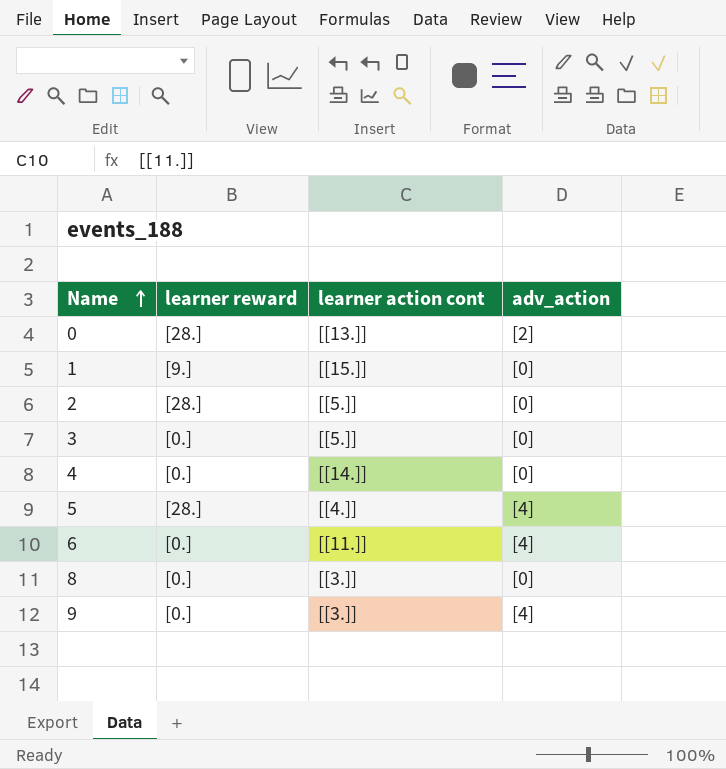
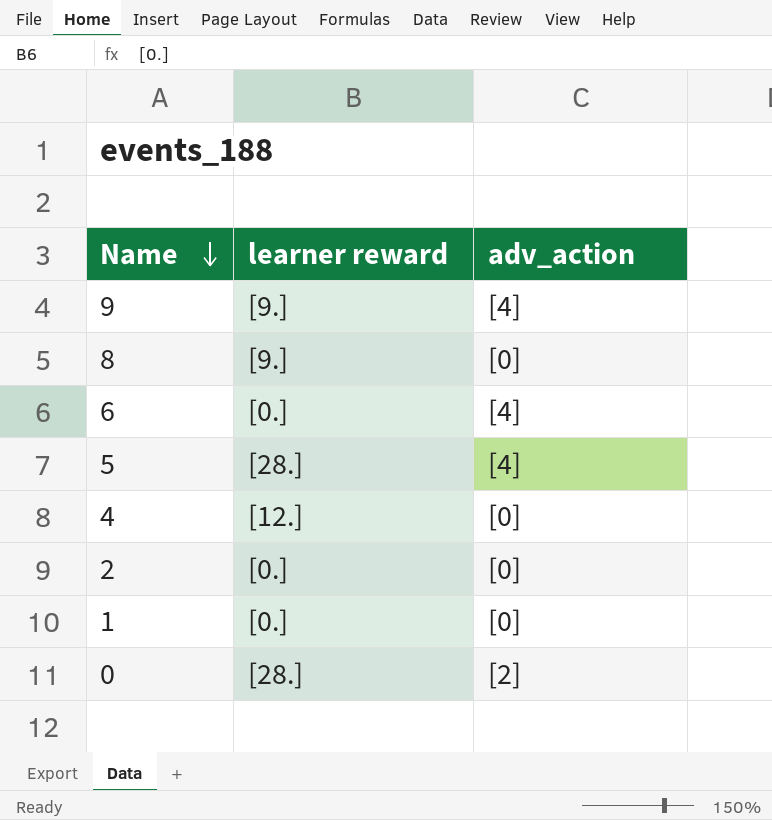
row order: Name ascending -> Name descending
column learner action cont | position: 3 -> none
row 3: [0.] | [[5.]] | [0] -> none
9 | learner reward: [0.] -> [9.]
8 | learner reward: [0.] -> [9.]
4 | learner reward: [0.] -> [12.]
2 | learner reward: [28.] -> [0.]
1 | learner reward: [9.] -> [0.]

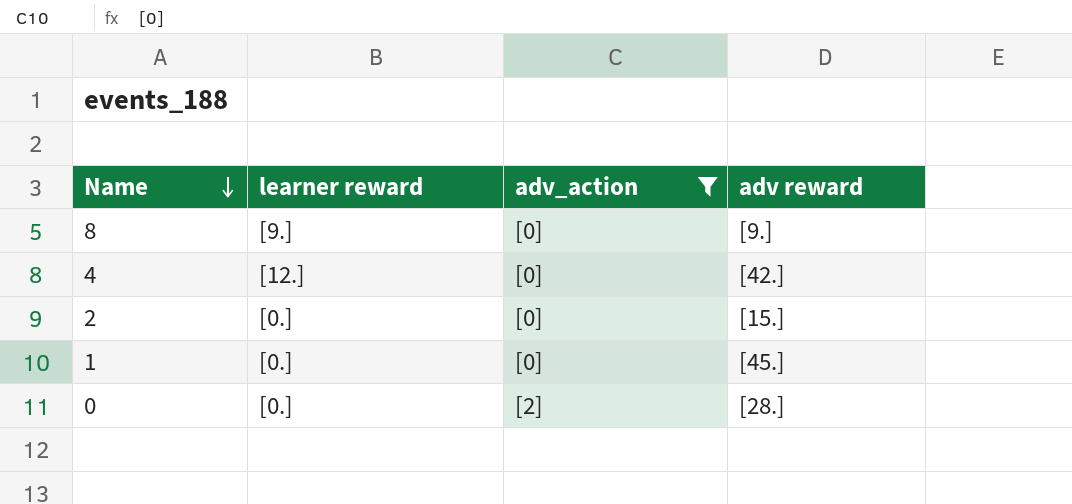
filter: none -> adv_action != [4]
column adv reward | position: none -> 4
0 | learner reward: [28.] -> [0.]

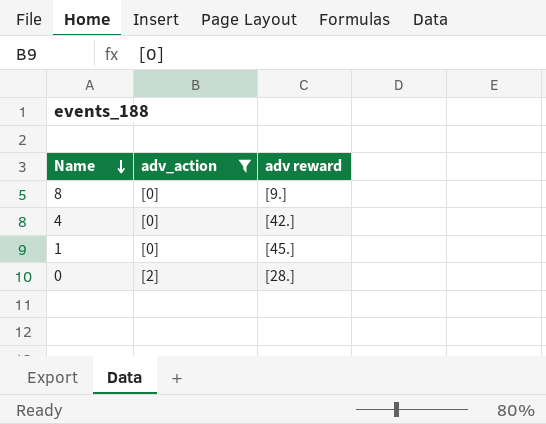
column learner reward | position: 2 -> none
row 2: [0.] | [0] | [15.] -> none

